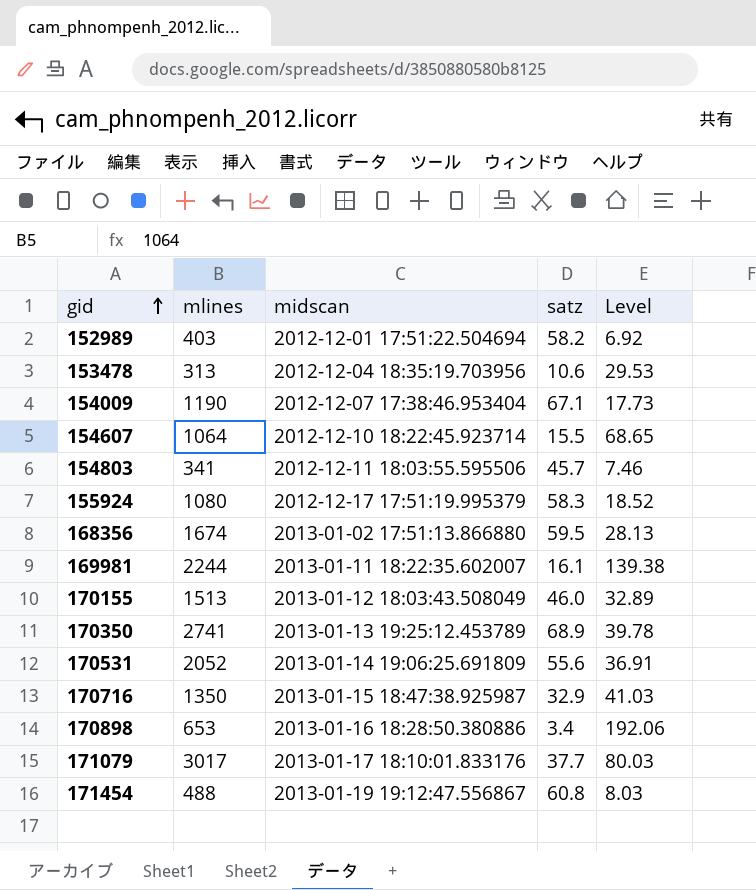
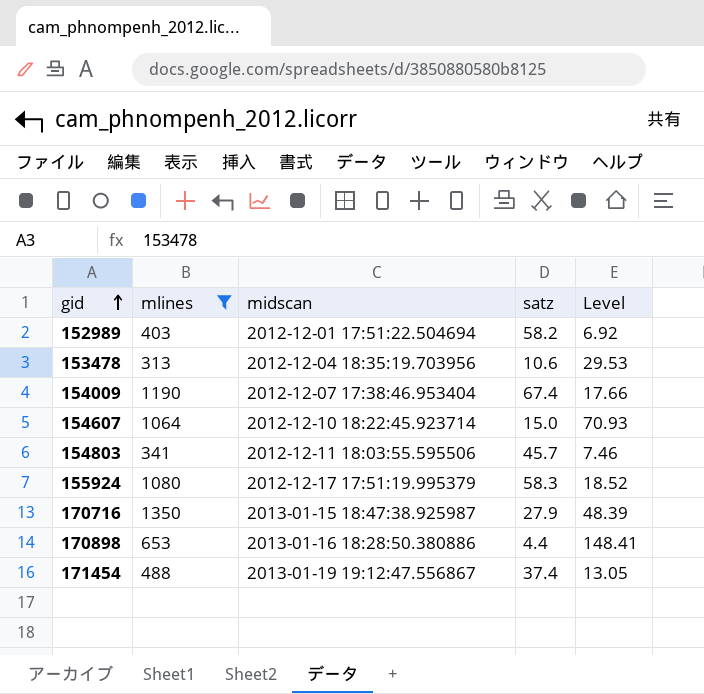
filter: none -> mlines <= 1350
154009 | satz: 67.1 -> 67.4
154009 | Level: 17.73 -> 17.66
154607 | satz: 15.5 -> 15.0
154607 | Level: 68.65 -> 70.93
170716 | satz: 32.9 -> 27.9
170716 | Level: 41.03 -> 48.39
170898 | satz: 3.4 -> 4.4
170898 | Level: 192.06 -> 148.41
171454 | satz: 60.8 -> 37.4
171454 | Level: 8.03 -> 13.05

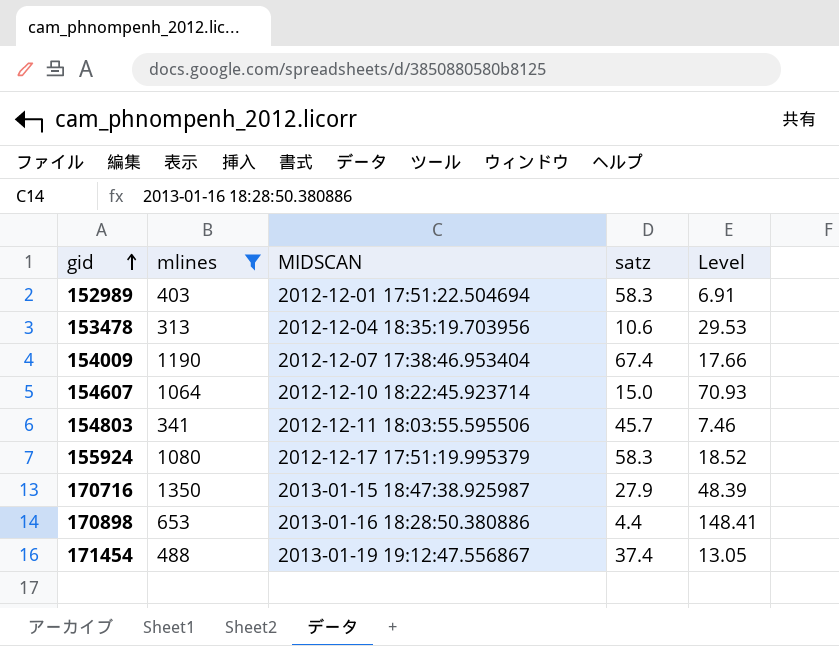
column name: midscan -> MIDSCAN
152989 | satz: 58.2 -> 58.3
152989 | Level: 6.92 -> 6.91

